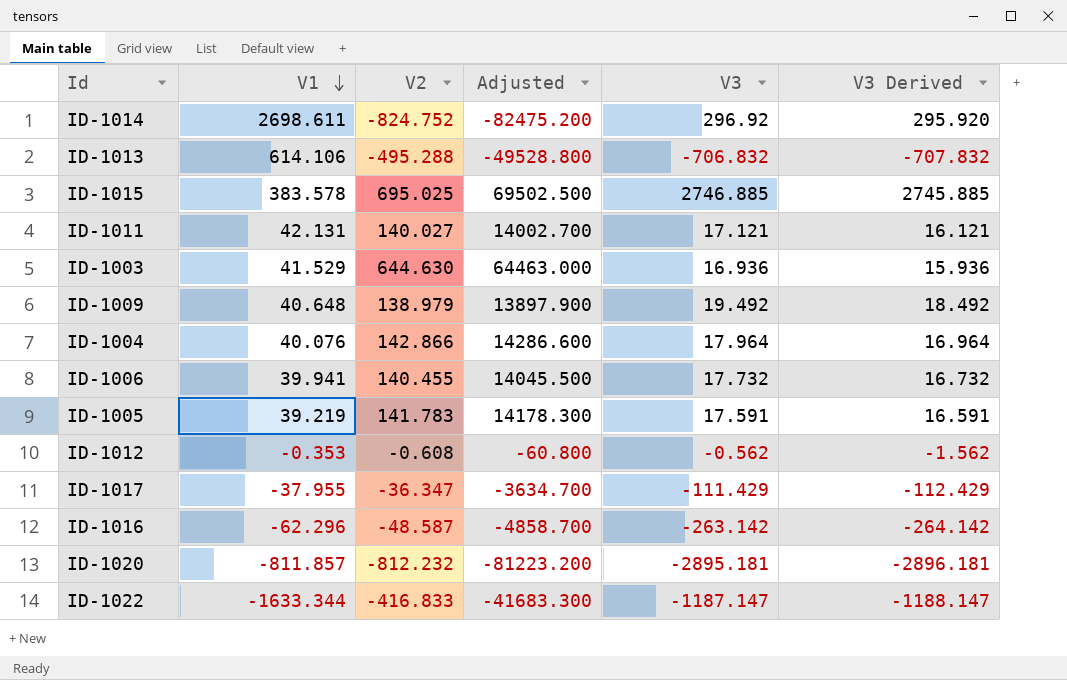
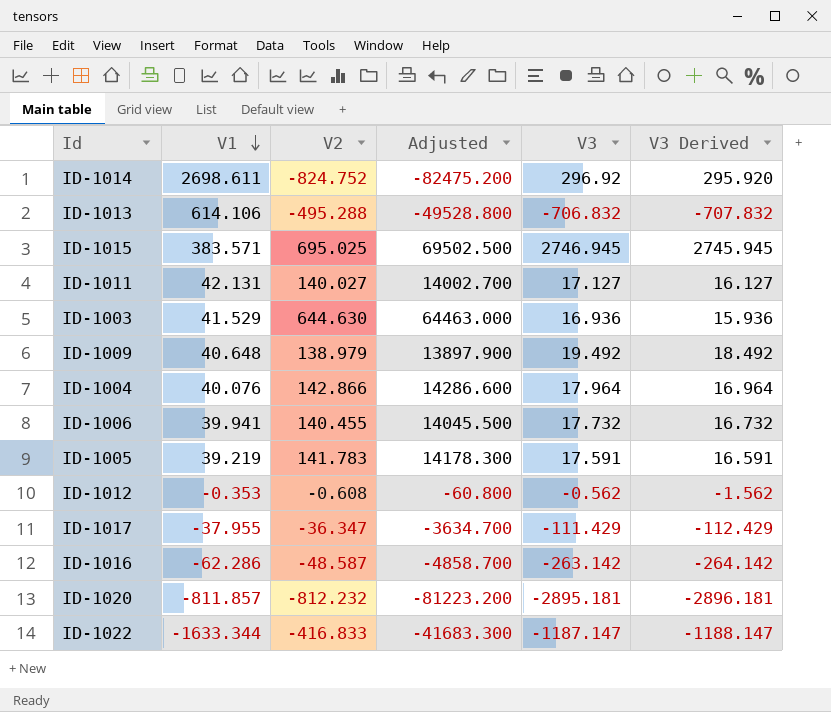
ID-1015 | V1: 383.578 -> 383.571
ID-1015 | V3: 2746.885 -> 2746.945
ID-1015 | V3 Derived: 2745.885 -> 2745.945
ID-1011 | V3: 17.121 -> 17.127
ID-1011 | V3 Derived: 16.121 -> 16.127
ID-1016 | V1: -62.296 -> -62.286

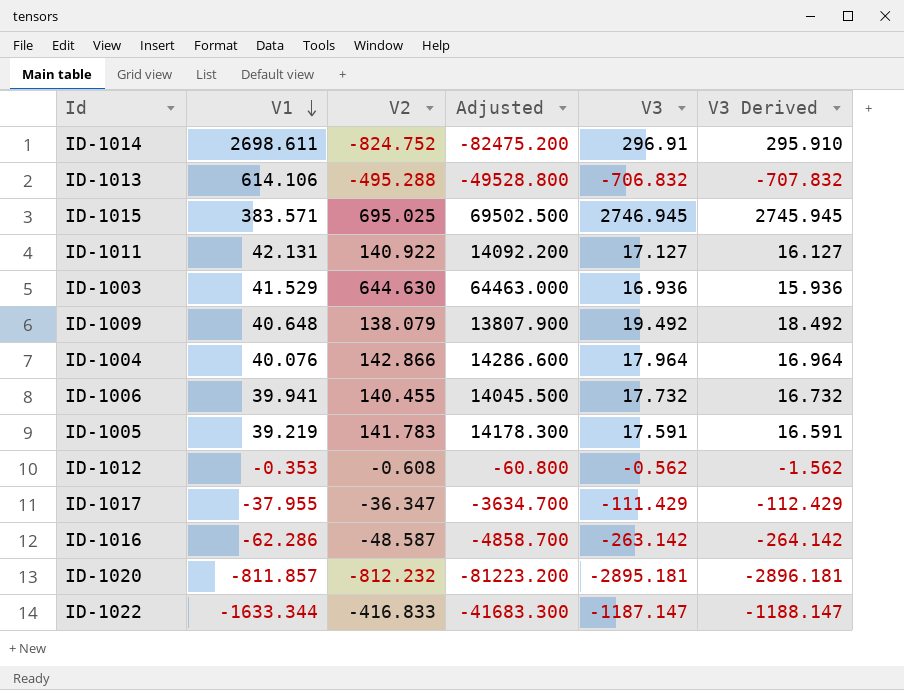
ID-1014 | V3: 296.92 -> 296.91
ID-1014 | V3 Derived: 295.920 -> 295.910
ID-1011 | V2: 140.027 -> 140.922
ID-1011 | Adjusted: 14002.700 -> 14092.200
ID-1009 | V2: 138.979 -> 138.079
ID-1009 | Adjusted: 13897.900 -> 13807.900

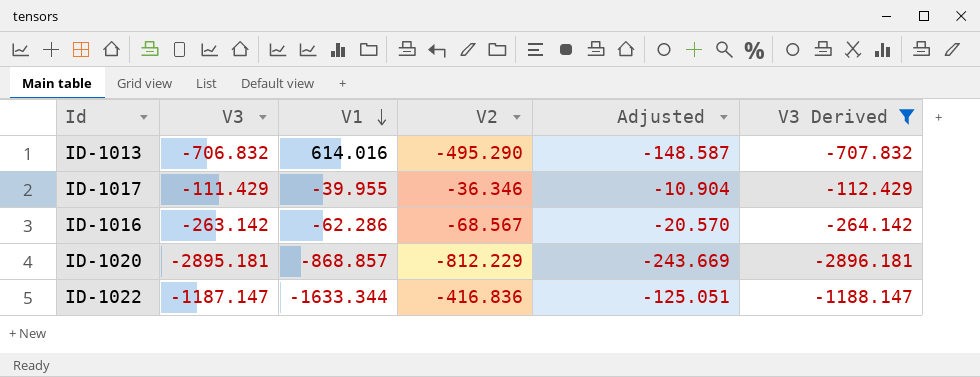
filter: none -> V3 Derived <= -112.429
column V3 | position: 5 -> 2
column Adjusted | formula: [V2] * 100 -> [V2] * 0.3
ID-1013 | V1: 614.106 -> 614.016
ID-1013 | V2: -495.288 -> -495.290
ID-1017 | V1: -37.955 -> -39.955
ID-1017 | V2: -36.347 -> -36.346
ID-1016 | V2: -48.587 -> -68.567
ID-1020 | V1: -811.857 -> -868.857
ID-1020 | V2: -812.232 -> -812.229
ID-1022 | V2: -416.833 -> -416.836

